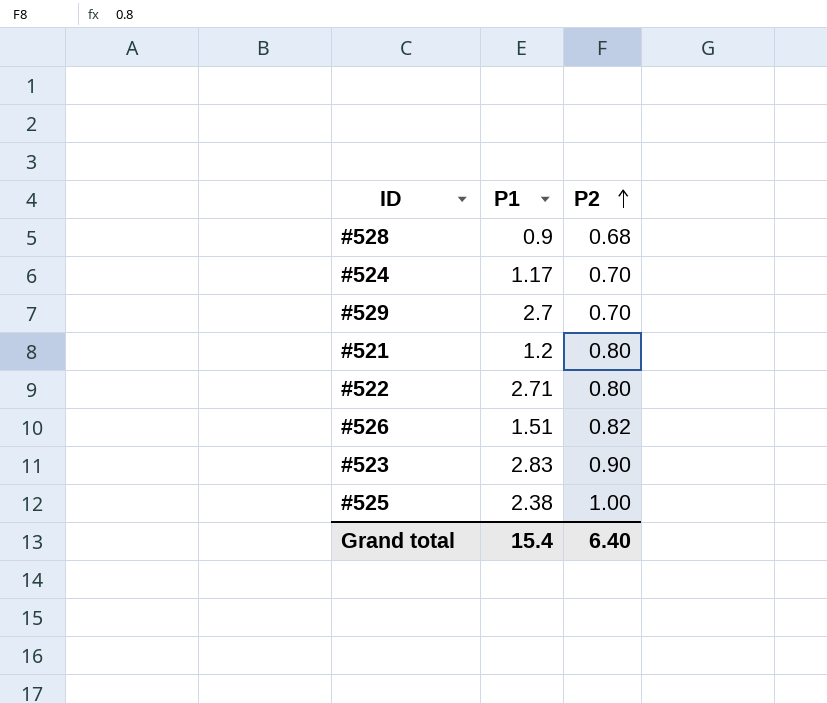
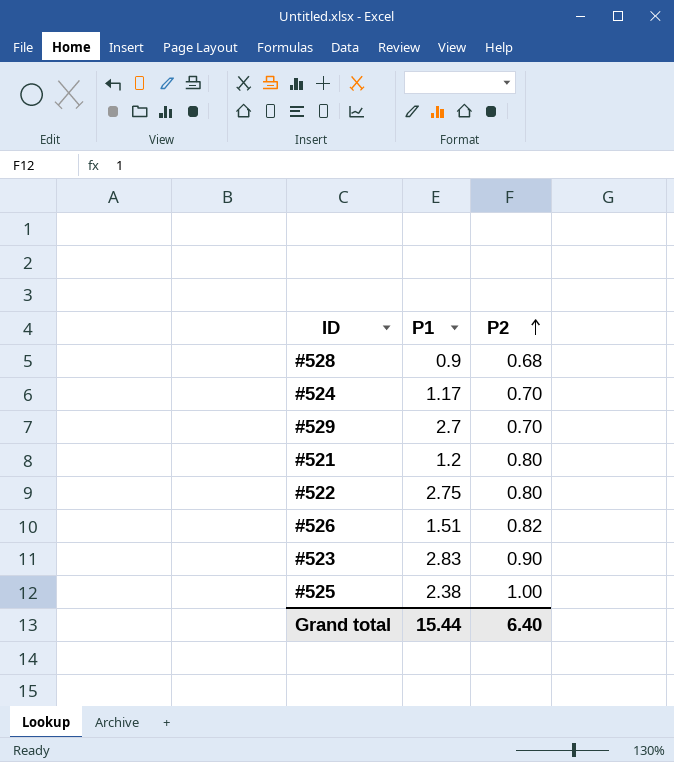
#522 | P1: 2.71 -> 2.75
Grand total | P1: 15.4 -> 15.44

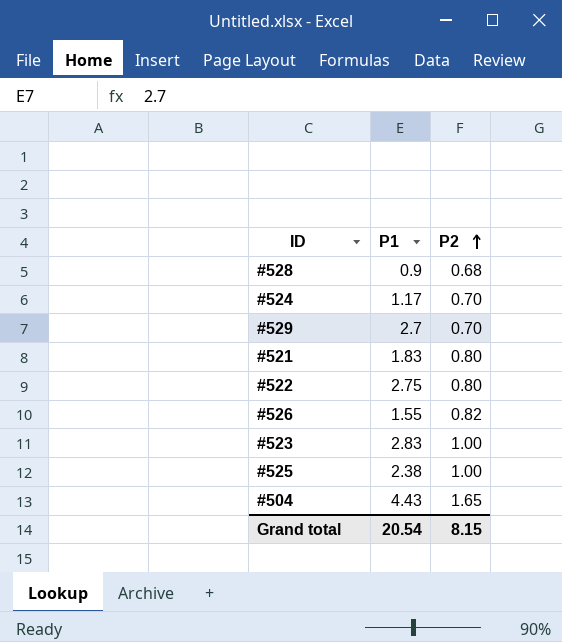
#521 | P1: 1.2 -> 1.83
#526 | P1: 1.51 -> 1.55
#523 | P2: 0.90 -> 1.00
row #504: none -> 4.43 | 1.65
Grand total | P1: 15.44 -> 20.54
Grand total | P2: 6.40 -> 8.15

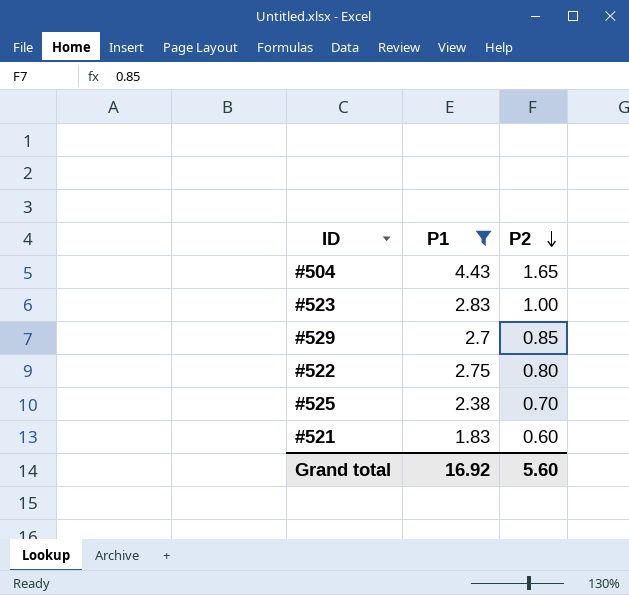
filter: none -> P1 >= 1.83
row order: P2 ascending -> P2 descending
#529 | P2: 0.70 -> 0.85
#525 | P2: 1.00 -> 0.70
#521 | P2: 0.80 -> 0.60
Grand total | P1: 20.54 -> 16.92
Grand total | P2: 8.15 -> 5.60

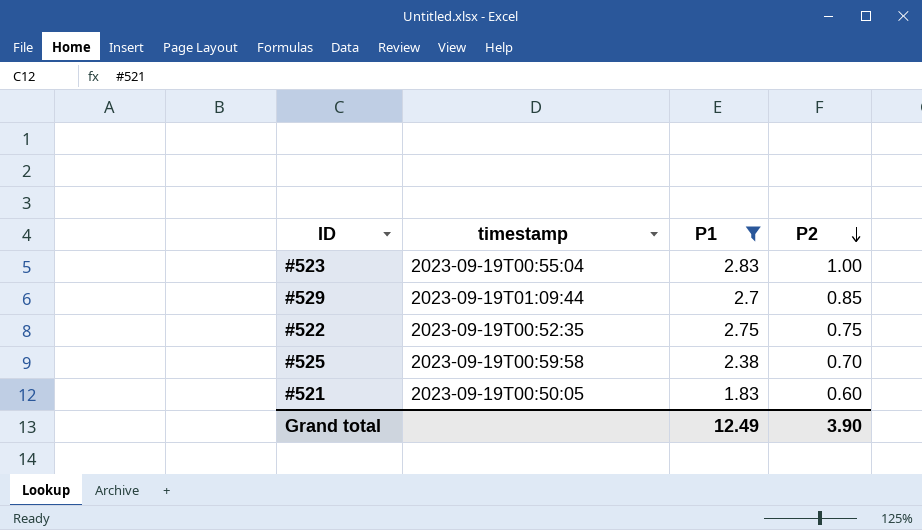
column timestamp | position: none -> 2
row #504: 4.43 | 1.65 -> none
#522 | P2: 0.80 -> 0.75
Grand total | P1: 16.92 -> 12.49
Grand total | P2: 5.60 -> 3.90

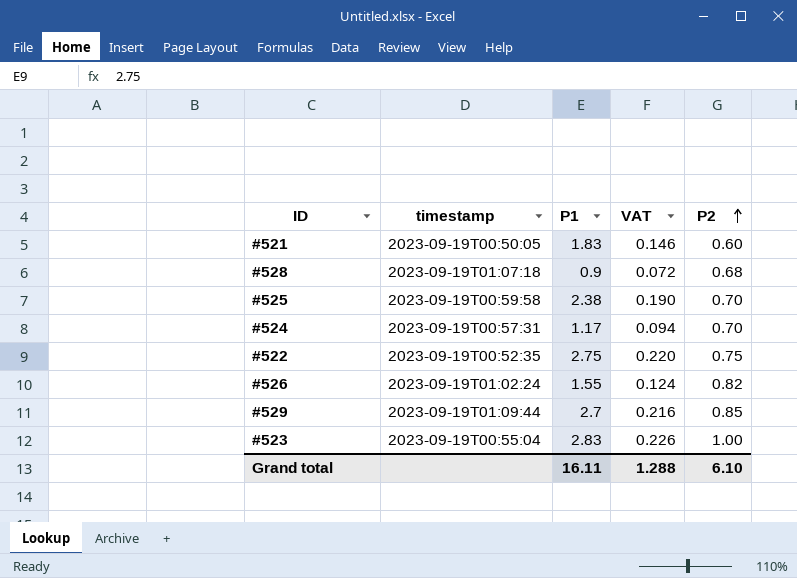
filter: P1 >= 1.83 -> none
row order: P2 descending -> P2 ascending
column VAT | formula: none -> [P1] * 0.08
Grand total | P1: 12.49 -> 16.11
Grand total | P2: 3.90 -> 6.10

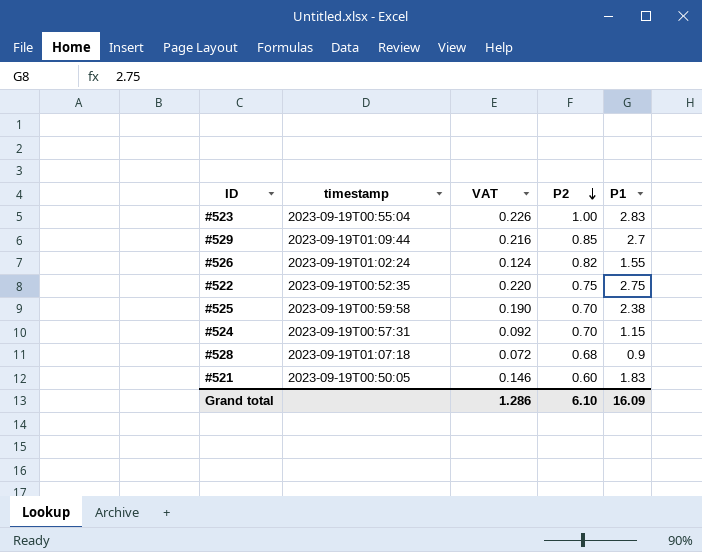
row order: P2 ascending -> P2 descending
column P1 | position: 3 -> 5
#524 | VAT: 0.094 -> 0.092
#524 | P1: 1.17 -> 1.15
Grand total | VAT: 1.288 -> 1.286
Grand total | P1: 16.11 -> 16.09

